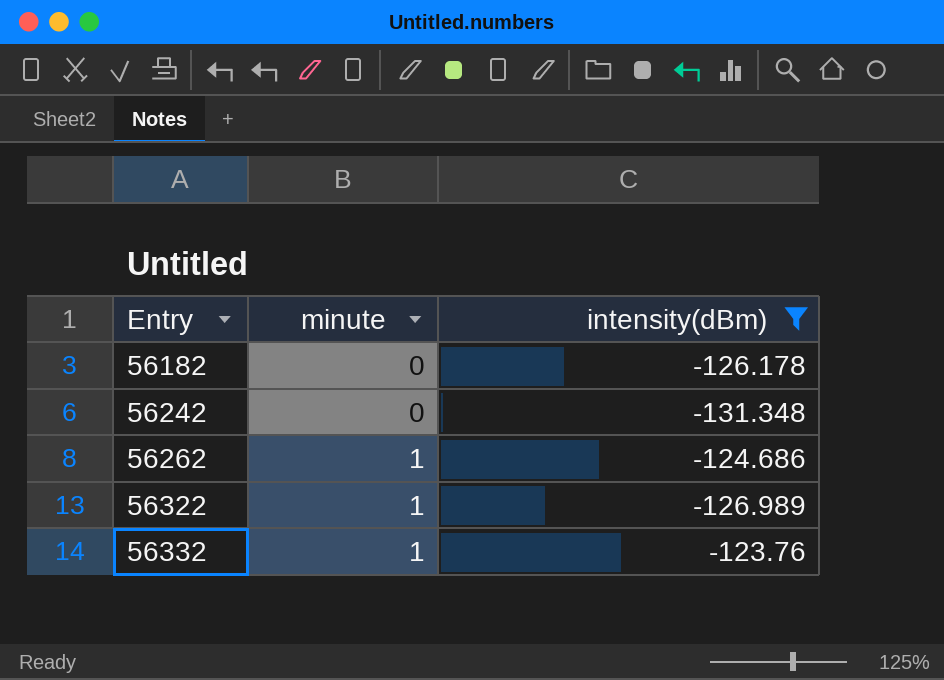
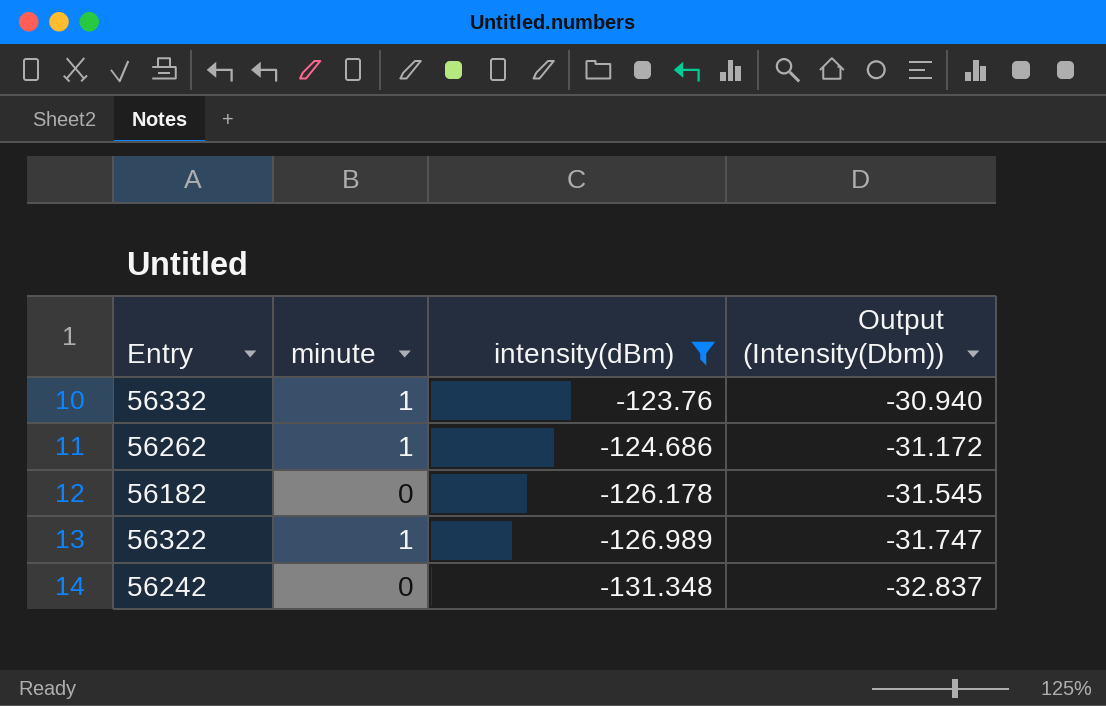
row order: Entry ascending -> intensity(dBm) descending
column Output (Intensity(Dbm)) | formula: none -> [intensity(dBm)] * 0.25

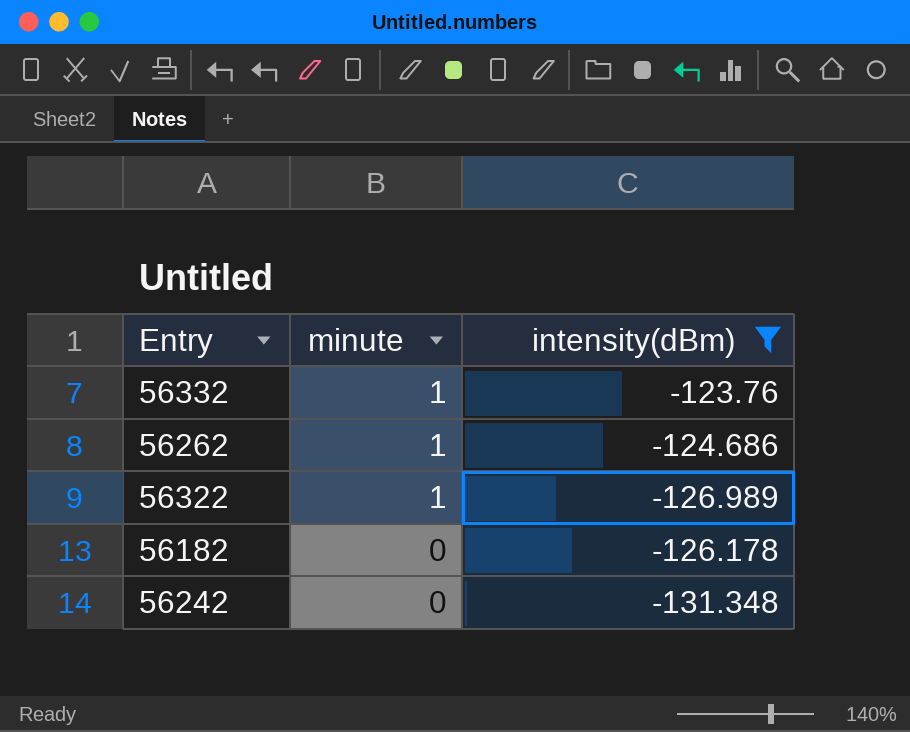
row order: intensity(dBm) descending -> minute descending
column Output (Intensity(Dbm)) | formula: [intensity(dBm)] * 0.25 -> none

